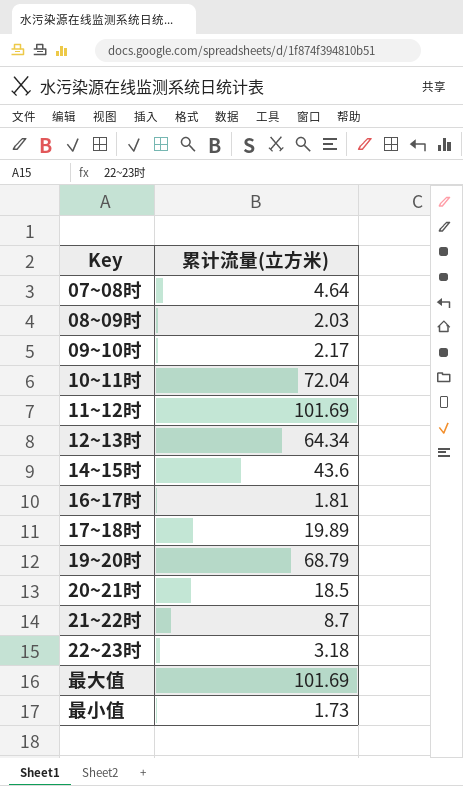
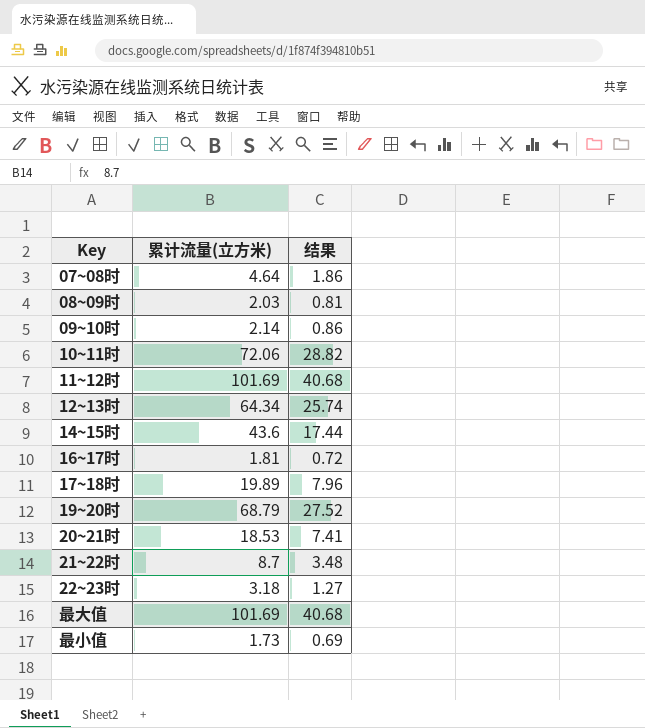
column 结果 | formula: none -> [累计流量(立方米)] * 0.4
09~10时 | 累计流量(立方米): 2.17 -> 2.14
10~11时 | 累计流量(立方米): 72.04 -> 72.06
20~21时 | 累计流量(立方米): 18.5 -> 18.53

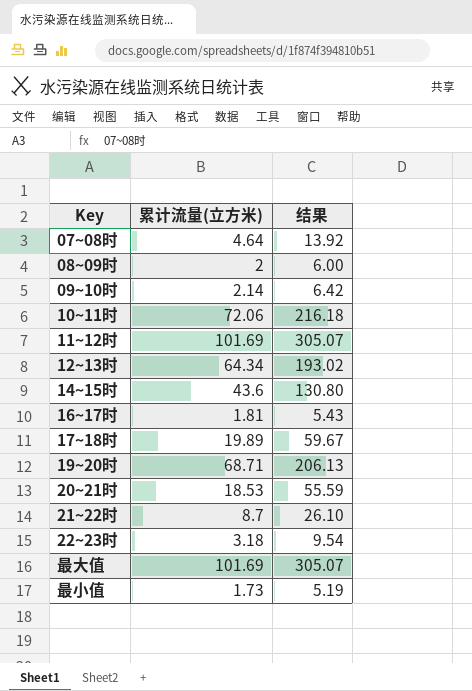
column 结果 | formula: [累计流量(立方米)] * 0.4 -> [累计流量(立方米)] * 3
08~09时 | 累计流量(立方米): 2.03 -> 2
19~20时 | 累计流量(立方米): 68.79 -> 68.71

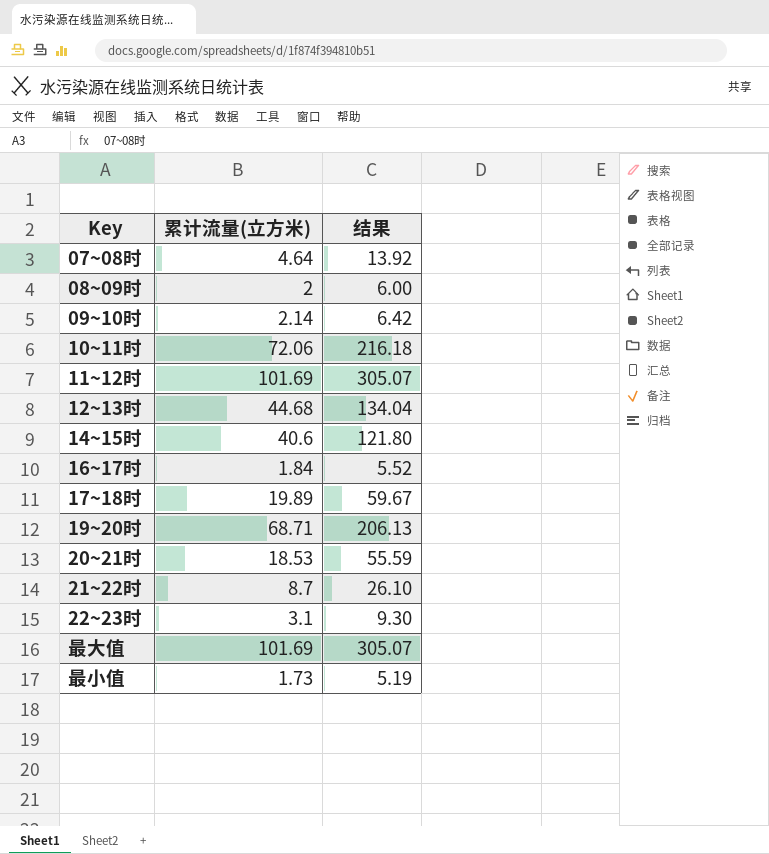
12~13时 | 累计流量(立方米): 64.34 -> 44.68
12~13时 | 结果: 193.02 -> 134.04
14~15时 | 累计流量(立方米): 43.6 -> 40.6
14~15时 | 结果: 130.80 -> 121.80
16~17时 | 累计流量(立方米): 1.81 -> 1.84
16~17时 | 结果: 5.43 -> 5.52
22~23时 | 累计流量(立方米): 3.18 -> 3.1
22~23时 | 结果: 9.54 -> 9.30

